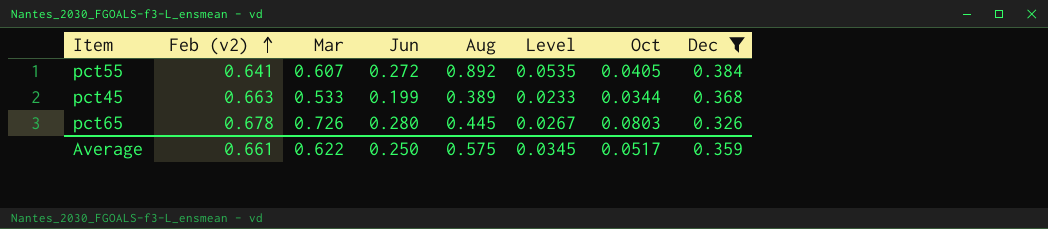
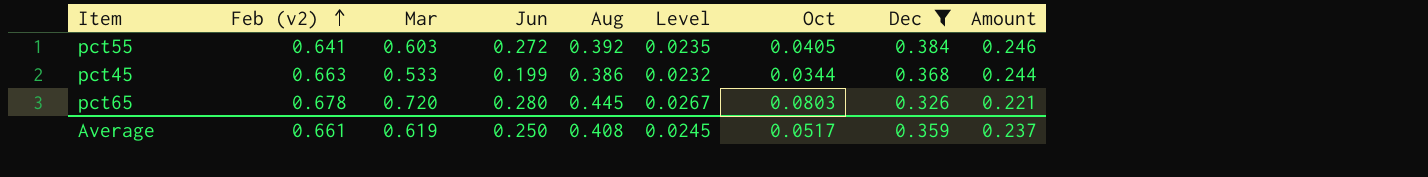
column Amount | formula: none -> [Feb (v2)] * [Dec]
pct55 | Mar: 0.607 -> 0.603
pct55 | Aug: 0.892 -> 0.392
pct55 | Level: 0.0535 -> 0.0235
pct45 | Aug: 0.389 -> 0.386
pct45 | Level: 0.0233 -> 0.0232
pct65 | Mar: 0.726 -> 0.720
Average | Mar: 0.622 -> 0.619
Average | Aug: 0.575 -> 0.408
Average | Level: 0.0345 -> 0.0245

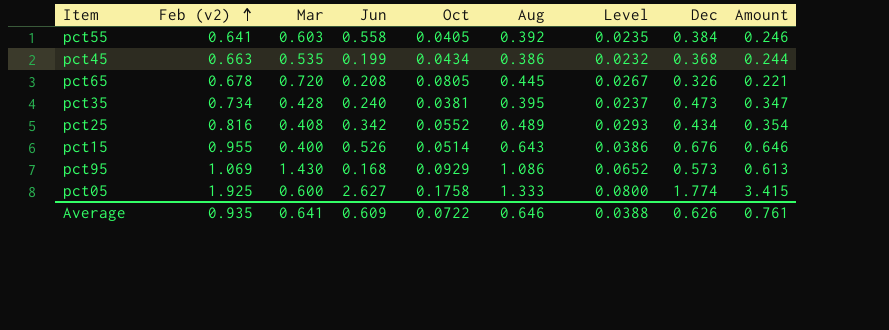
filter: Dec <= 0.384 -> none
column Oct | position: 7 -> 5
pct55 | Jun: 0.272 -> 0.558
pct45 | Mar: 0.533 -> 0.535
pct45 | Oct: 0.0344 -> 0.0434
pct65 | Jun: 0.280 -> 0.208
pct65 | Oct: 0.0803 -> 0.0805
Average | Feb (v2): 0.661 -> 0.935
Average | Mar: 0.619 -> 0.641
Average | Jun: 0.250 -> 0.609
Average | Oct: 0.0517 -> 0.0722
Average | Aug: 0.408 -> 0.646
Average | Level: 0.0245 -> 0.0388
Average | Dec: 0.359 -> 0.626
Average | Amount: 0.237 -> 0.761

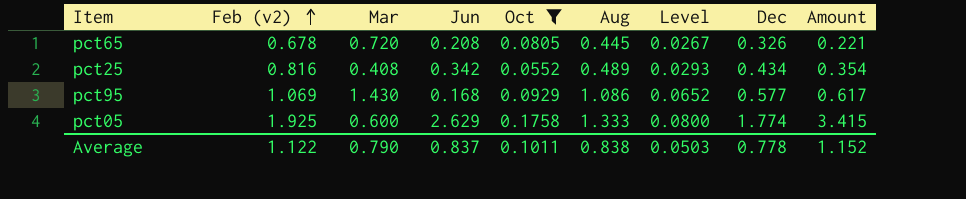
filter: none -> Oct >= 0.0552
pct95 | Dec: 0.573 -> 0.577
pct95 | Amount: 0.613 -> 0.617
pct05 | Jun: 2.627 -> 2.629
Average | Feb (v2): 0.935 -> 1.122
Average | Mar: 0.641 -> 0.790
Average | Jun: 0.609 -> 0.837
Average | Oct: 0.0722 -> 0.1011
Average | Aug: 0.646 -> 0.838
Average | Level: 0.0388 -> 0.0503
Average | Dec: 0.626 -> 0.778
Average | Amount: 0.761 -> 1.152

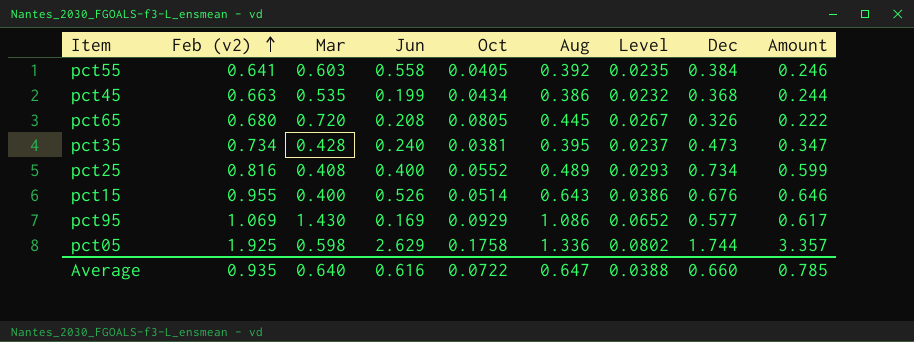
filter: Oct >= 0.0552 -> none
pct65 | Feb (v2): 0.678 -> 0.680
pct65 | Amount: 0.221 -> 0.222
pct25 | Jun: 0.342 -> 0.400
pct25 | Dec: 0.434 -> 0.734
pct25 | Amount: 0.354 -> 0.599
pct95 | Jun: 0.168 -> 0.169
pct05 | Mar: 0.600 -> 0.598
pct05 | Aug: 1.333 -> 1.336
pct05 | Level: 0.0800 -> 0.0802
pct05 | Dec: 1.774 -> 1.744
pct05 | Amount: 3.415 -> 3.357
Average | Feb (v2): 1.122 -> 0.935
Average | Mar: 0.790 -> 0.640
Average | Jun: 0.837 -> 0.616
Average | Oct: 0.1011 -> 0.0722
Average | Aug: 0.838 -> 0.647
Average | Level: 0.0503 -> 0.0388
Average | Dec: 0.778 -> 0.660
Average | Amount: 1.152 -> 0.785

